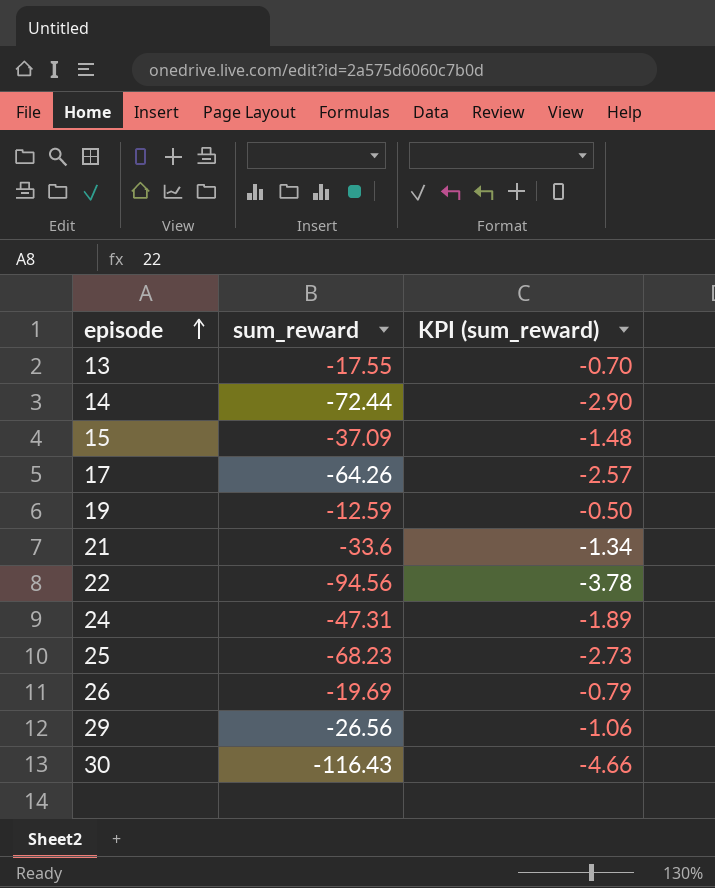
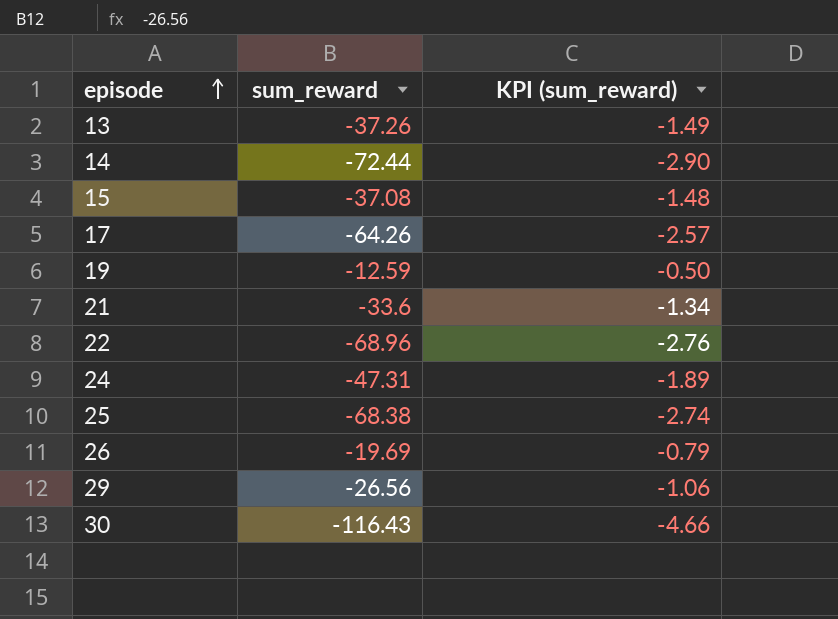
13 | sum_reward: -17.55 -> -37.26
13 | KPI (sum_reward): -0.70 -> -1.49
15 | sum_reward: -37.09 -> -37.08
22 | sum_reward: -94.56 -> -68.96
22 | KPI (sum_reward): -3.78 -> -2.76
25 | sum_reward: -68.23 -> -68.38
25 | KPI (sum_reward): -2.73 -> -2.74

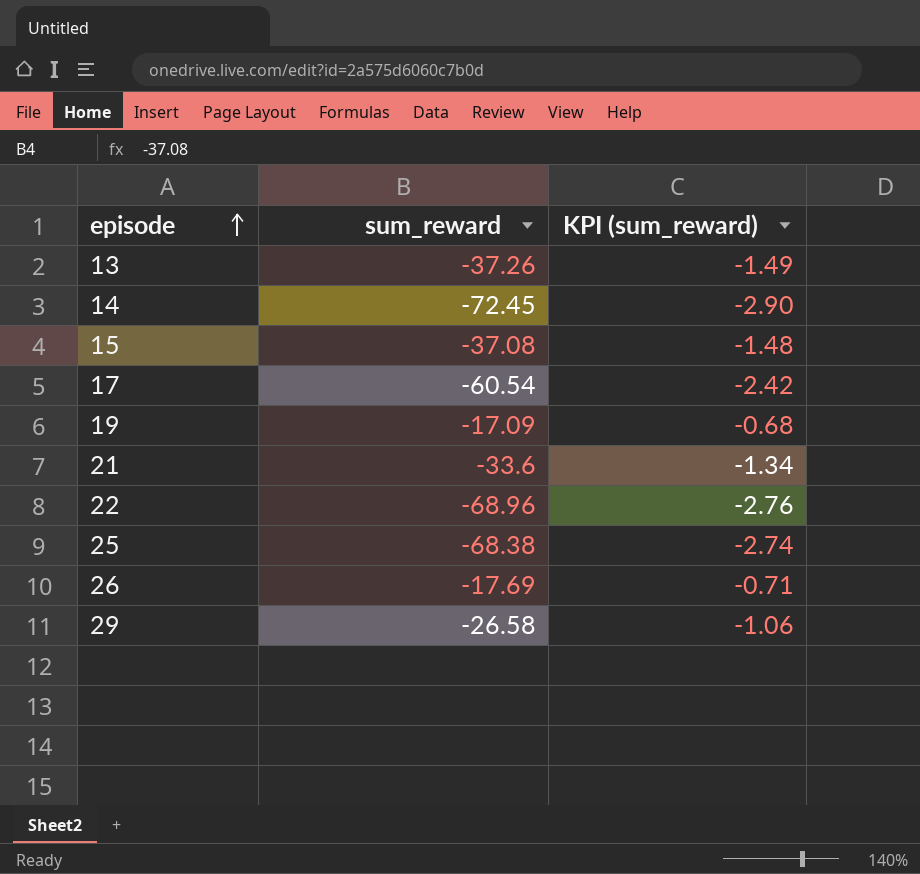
row 24: -47.31 | -1.89 -> none
row 30: -116.43 | -4.66 -> none
14 | sum_reward: -72.44 -> -72.45
17 | sum_reward: -64.26 -> -60.54
17 | KPI (sum_reward): -2.57 -> -2.42
19 | sum_reward: -12.59 -> -17.09
19 | KPI (sum_reward): -0.50 -> -0.68
26 | sum_reward: -19.69 -> -17.69
26 | KPI (sum_reward): -0.79 -> -0.71
29 | sum_reward: -26.56 -> -26.58

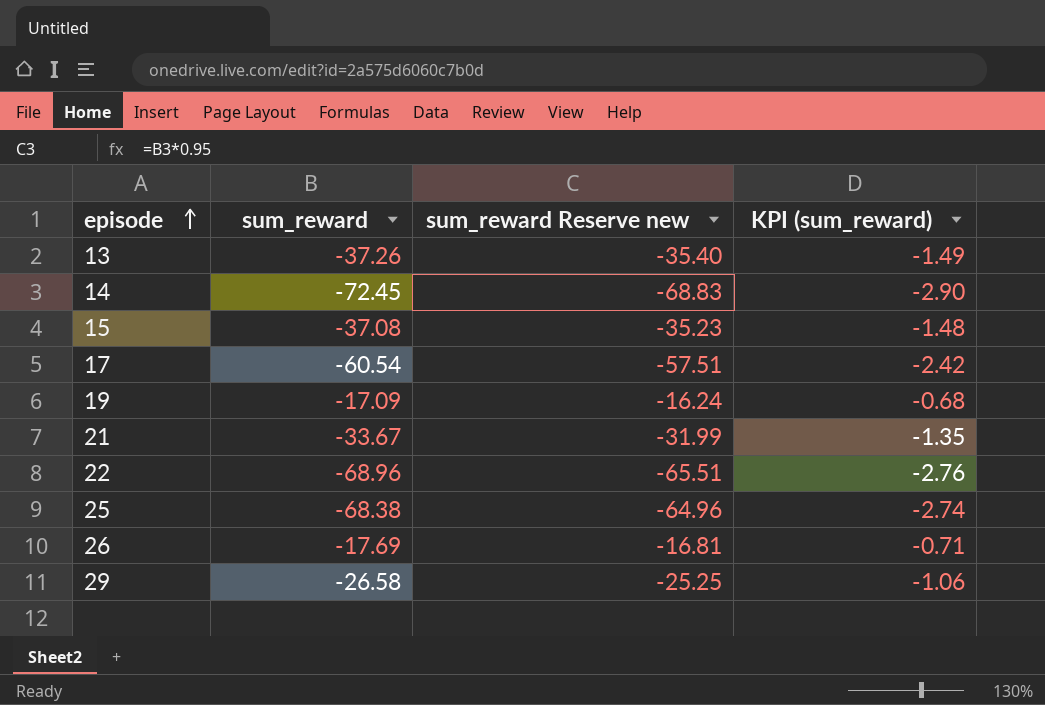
column sum_reward Reserve new | formula: none -> [sum_reward] * 0.95
21 | sum_reward: -33.6 -> -33.67
21 | KPI (sum_reward): -1.34 -> -1.35

